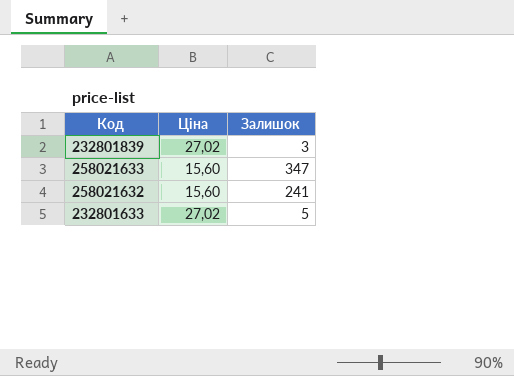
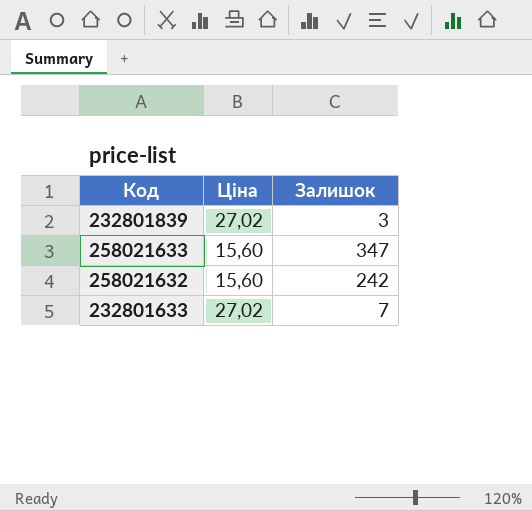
258021632 | Залишок: 241 -> 242
232801633 | Залишок: 5 -> 7

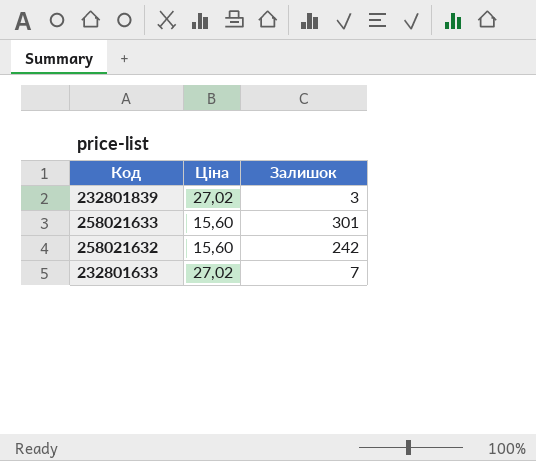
258021633 | Залишок: 347 -> 301

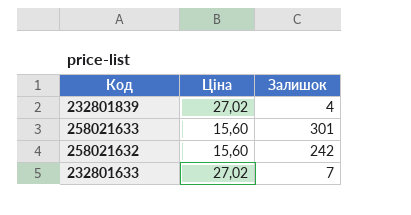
232801839 | Залишок: 3 -> 4

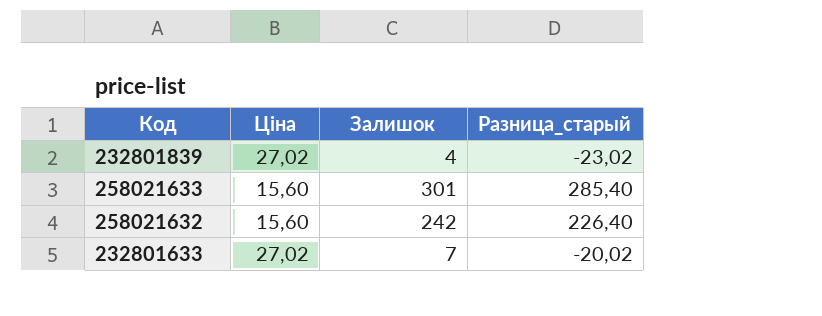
column Разница_старый | formula: none -> [Залишок] - [Ціна]

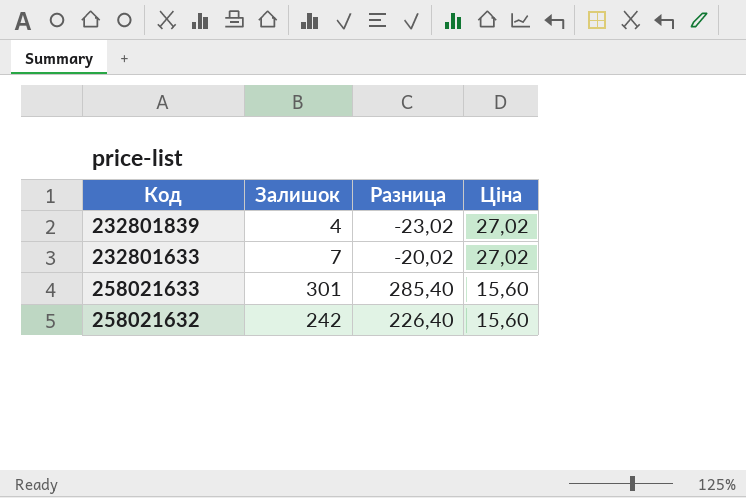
row order: none -> Ціна descending
column name: Разница_старый -> Разница
column Ціна | position: 2 -> 4

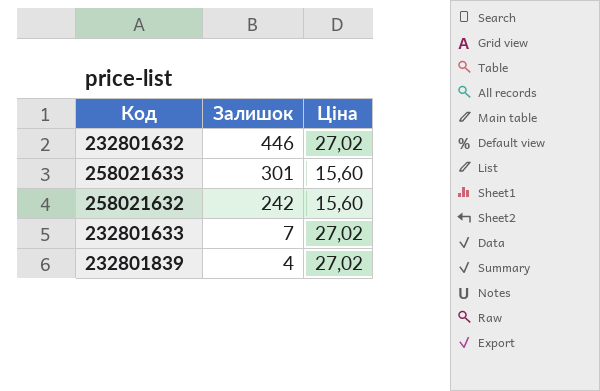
row order: Ціна descending -> Залишок descending
column Разница | formula: [Залишок] - [Ціна] -> none
row 232801632: none -> 446 | 27,02

